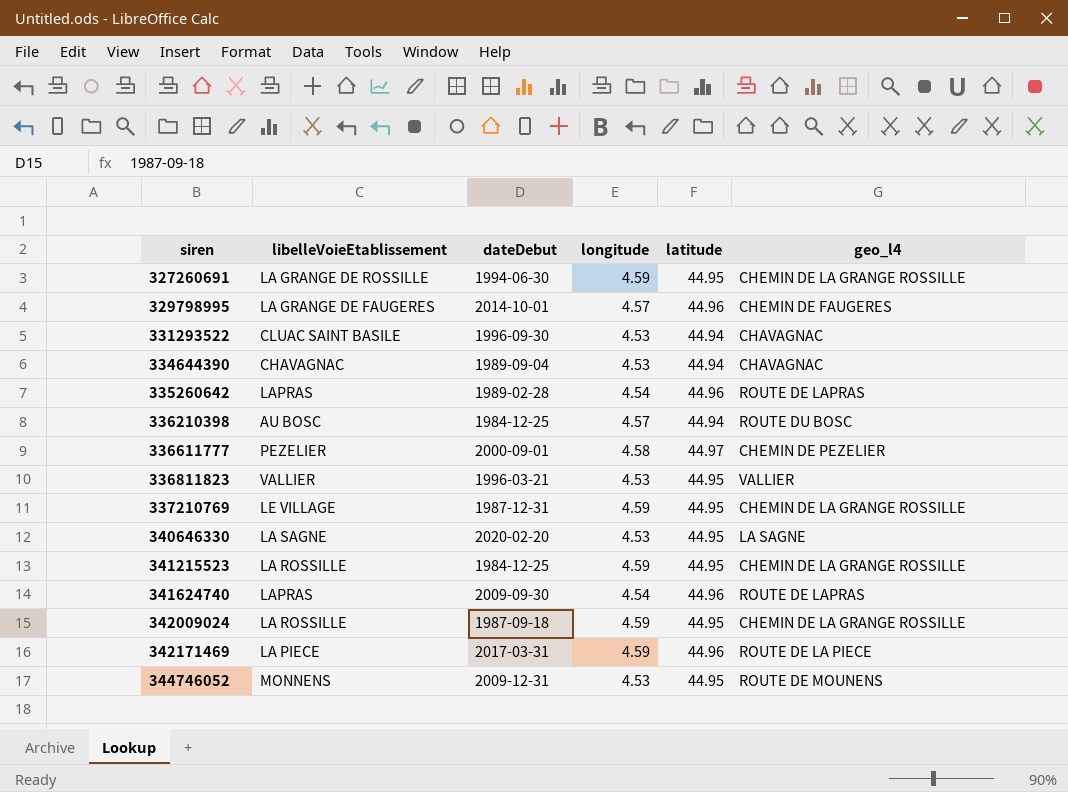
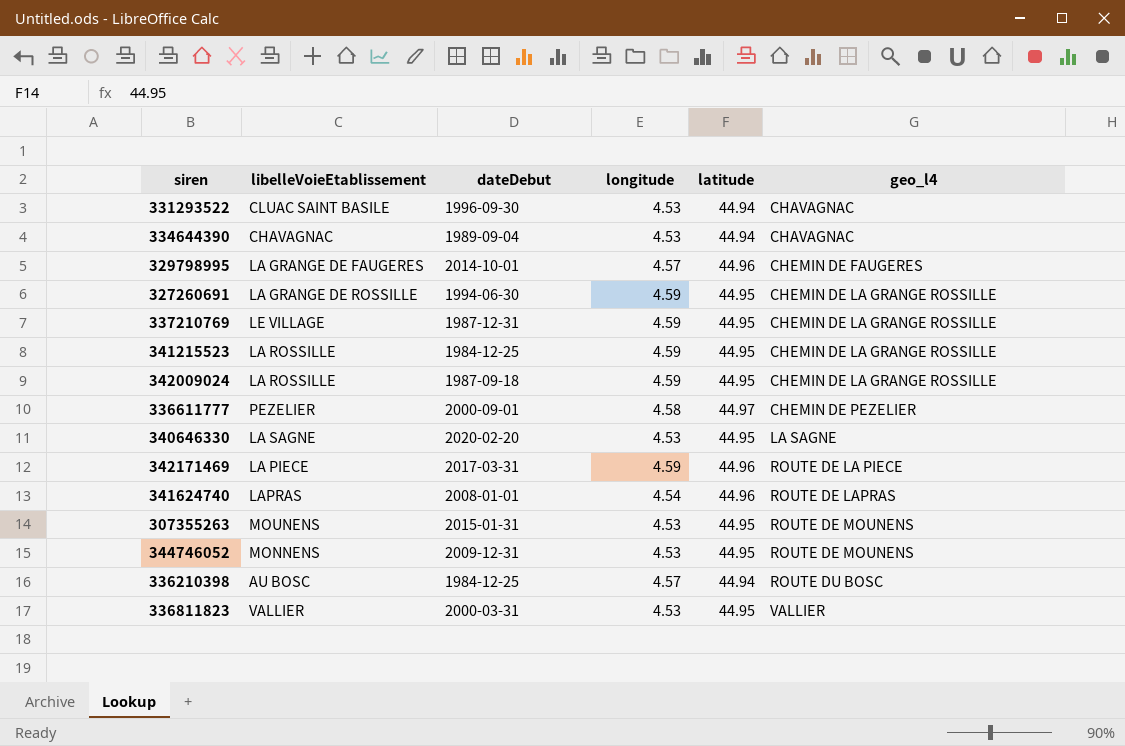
row order: siren ascending -> geo_l4 ascending
row 335260642: LAPRAS | 1989-02-28 | 4.54 | 44.96 | ROUTE DE LAPRAS -> none
341624740 | dateDebut: 2009-09-30 -> 2008-01-01
row 307355263: none -> MOUNENS | 2015-01-31 | 4.53 | 44.95 | ROUTE DE MOUNENS
336811823 | dateDebut: 1996-03-21 -> 2000-03-31

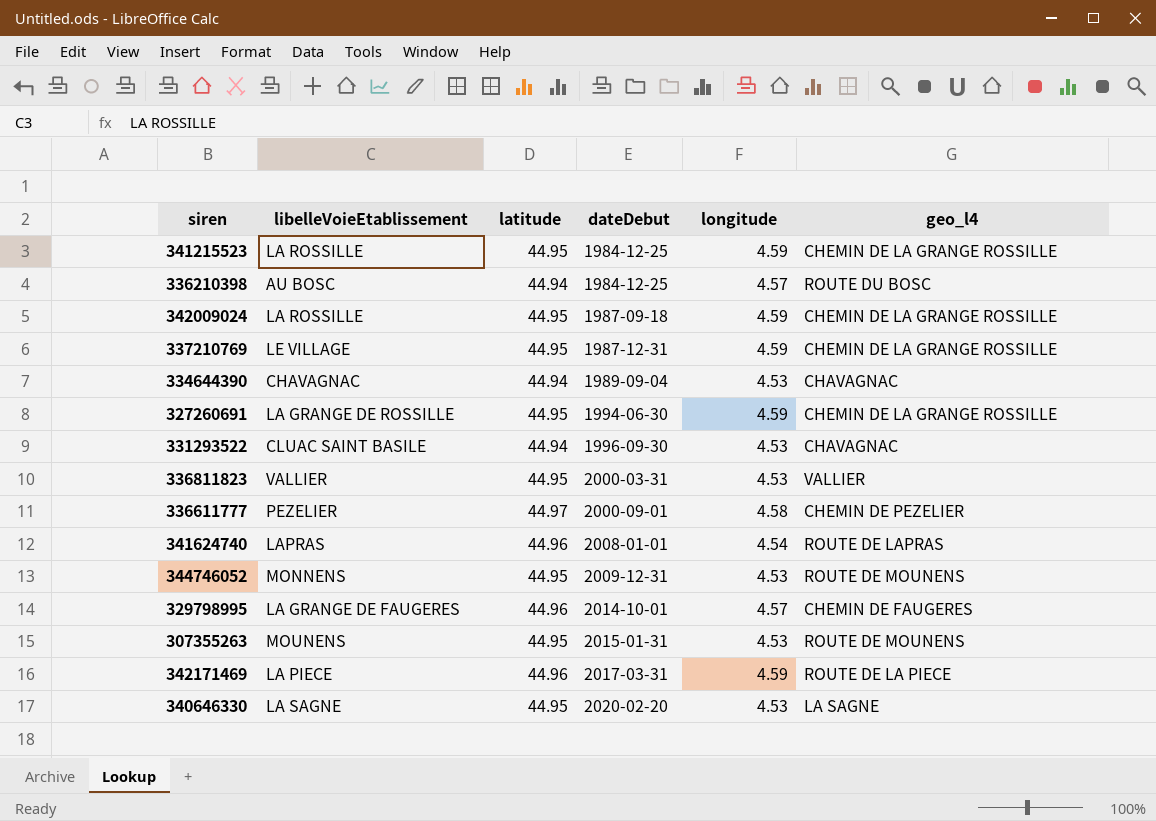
row order: geo_l4 ascending -> dateDebut ascending
column latitude | position: 5 -> 3

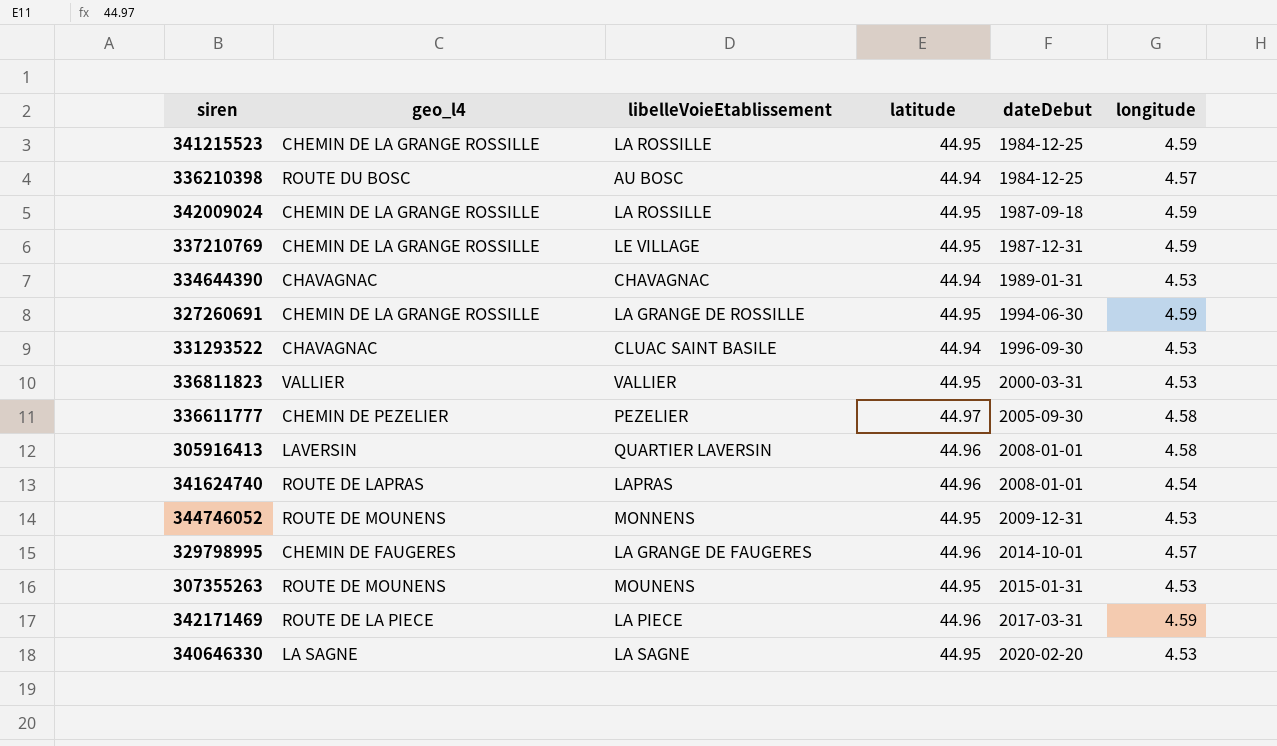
column geo_l4 | position: 6 -> 2
334644390 | dateDebut: 1989-09-04 -> 1989-01-31
336611777 | dateDebut: 2000-09-01 -> 2005-09-30
row 305916413: none -> LAVERSIN | QUARTIER LAVERSIN | 44.96 | 2008-01-01 | 4.58

